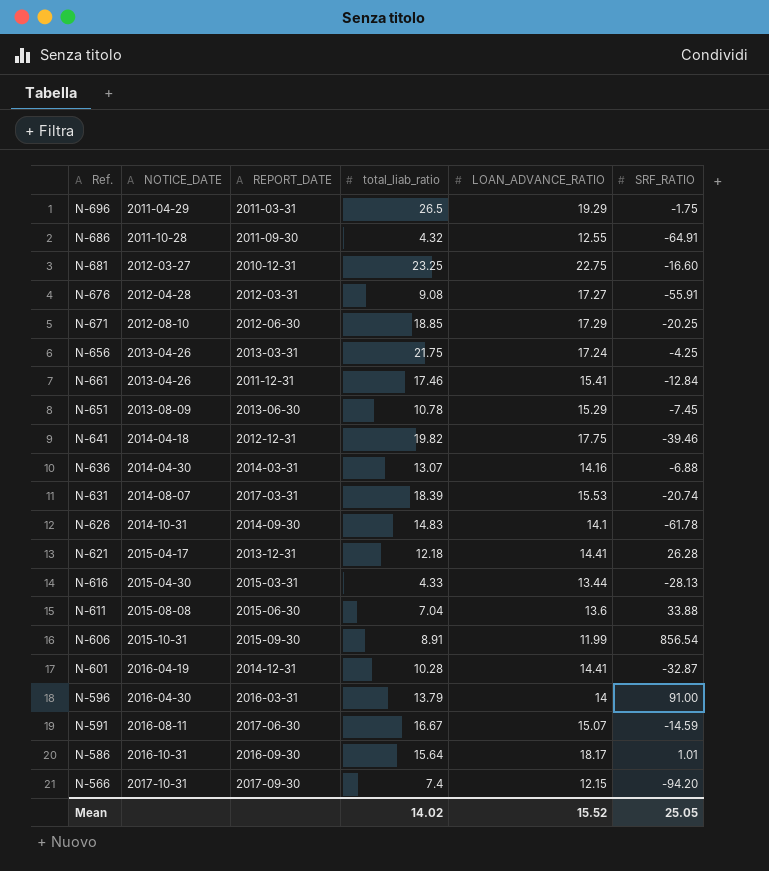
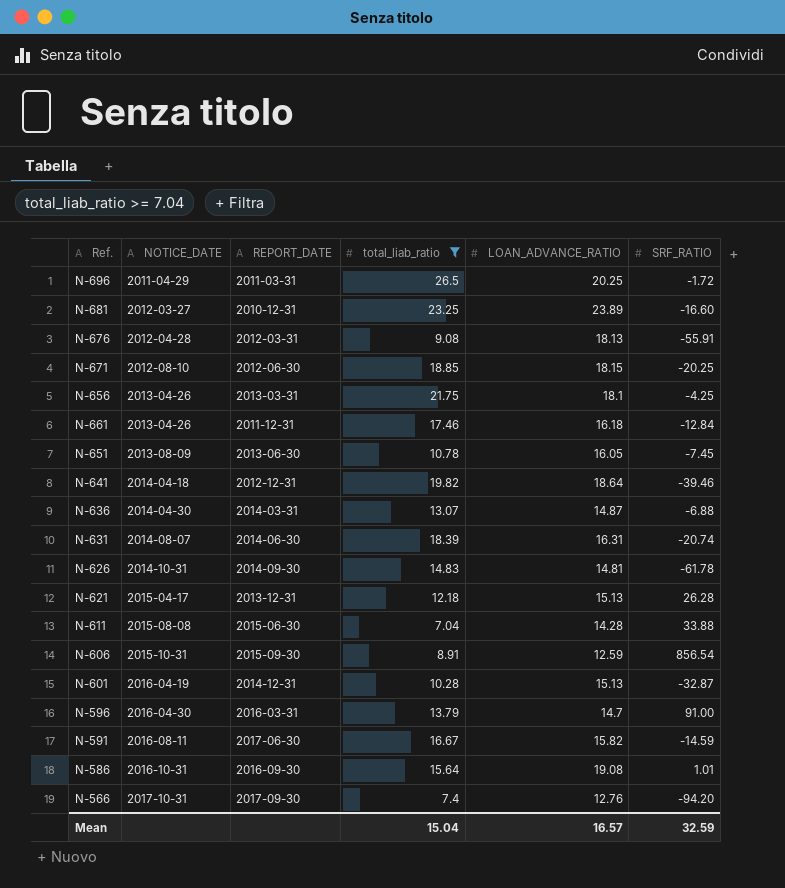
filter: none -> total_liab_ratio >= 7.04
N-696 | LOAN_ADVANCE_RATIO: 19.29 -> 20.25
N-696 | SRF_RATIO: -1.75 -> -1.72
N-681 | LOAN_ADVANCE_RATIO: 22.75 -> 23.89
N-676 | LOAN_ADVANCE_RATIO: 17.27 -> 18.13
N-671 | LOAN_ADVANCE_RATIO: 17.29 -> 18.15
N-656 | LOAN_ADVANCE_RATIO: 17.24 -> 18.1
N-661 | LOAN_ADVANCE_RATIO: 15.41 -> 16.18
N-651 | LOAN_ADVANCE_RATIO: 15.29 -> 16.05
N-641 | LOAN_ADVANCE_RATIO: 17.75 -> 18.64
N-636 | LOAN_ADVANCE_RATIO: 14.16 -> 14.87
N-631 | REPORT_DATE: 2017-03-31 -> 2014-06-30
N-631 | LOAN_ADVANCE_RATIO: 15.53 -> 16.31
N-626 | LOAN_ADVANCE_RATIO: 14.1 -> 14.81
N-621 | LOAN_ADVANCE_RATIO: 14.41 -> 15.13
N-611 | LOAN_ADVANCE_RATIO: 13.6 -> 14.28
N-606 | LOAN_ADVANCE_RATIO: 11.99 -> 12.59
N-601 | LOAN_ADVANCE_RATIO: 14.41 -> 15.13
N-596 | LOAN_ADVANCE_RATIO: 14 -> 14.7
N-591 | LOAN_ADVANCE_RATIO: 15.07 -> 15.82
N-586 | LOAN_ADVANCE_RATIO: 18.17 -> 19.08
N-566 | LOAN_ADVANCE_RATIO: 12.15 -> 12.76
Mean | total_liab_ratio: 14.02 -> 15.04
Mean | LOAN_ADVANCE_RATIO: 15.52 -> 16.57
Mean | SRF_RATIO: 25.05 -> 32.59

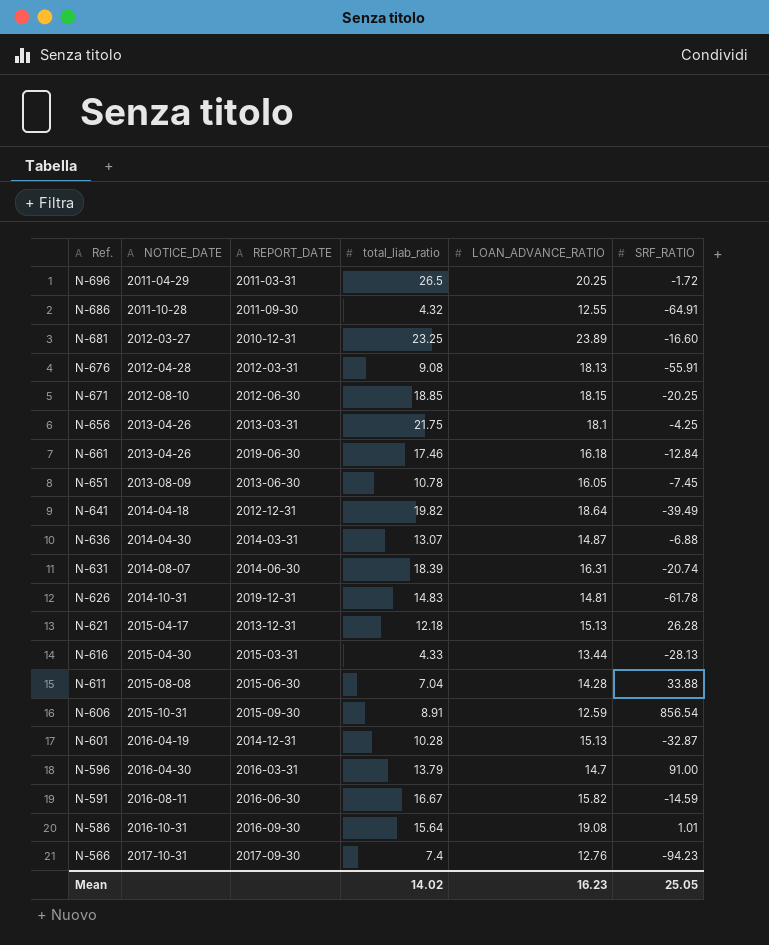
filter: total_liab_ratio >= 7.04 -> none
N-661 | REPORT_DATE: 2011-12-31 -> 2019-06-30
N-641 | SRF_RATIO: -39.46 -> -39.49
N-626 | REPORT_DATE: 2014-09-30 -> 2019-12-31
N-591 | REPORT_DATE: 2017-06-30 -> 2016-06-30
N-566 | SRF_RATIO: -94.20 -> -94.23
Mean | total_liab_ratio: 15.04 -> 14.02
Mean | LOAN_ADVANCE_RATIO: 16.57 -> 16.23
Mean | SRF_RATIO: 32.59 -> 25.05

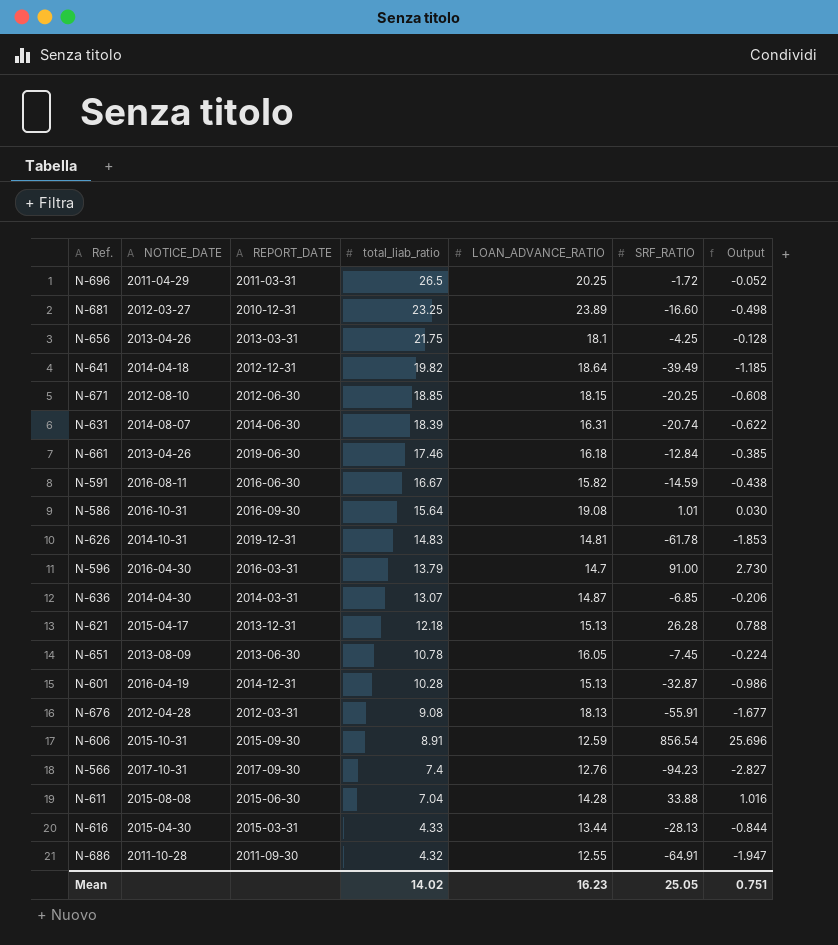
row order: NOTICE_DATE ascending -> total_liab_ratio descending
column Output | formula: none -> [SRF_RATIO] * 0.03
N-636 | SRF_RATIO: -6.88 -> -6.85

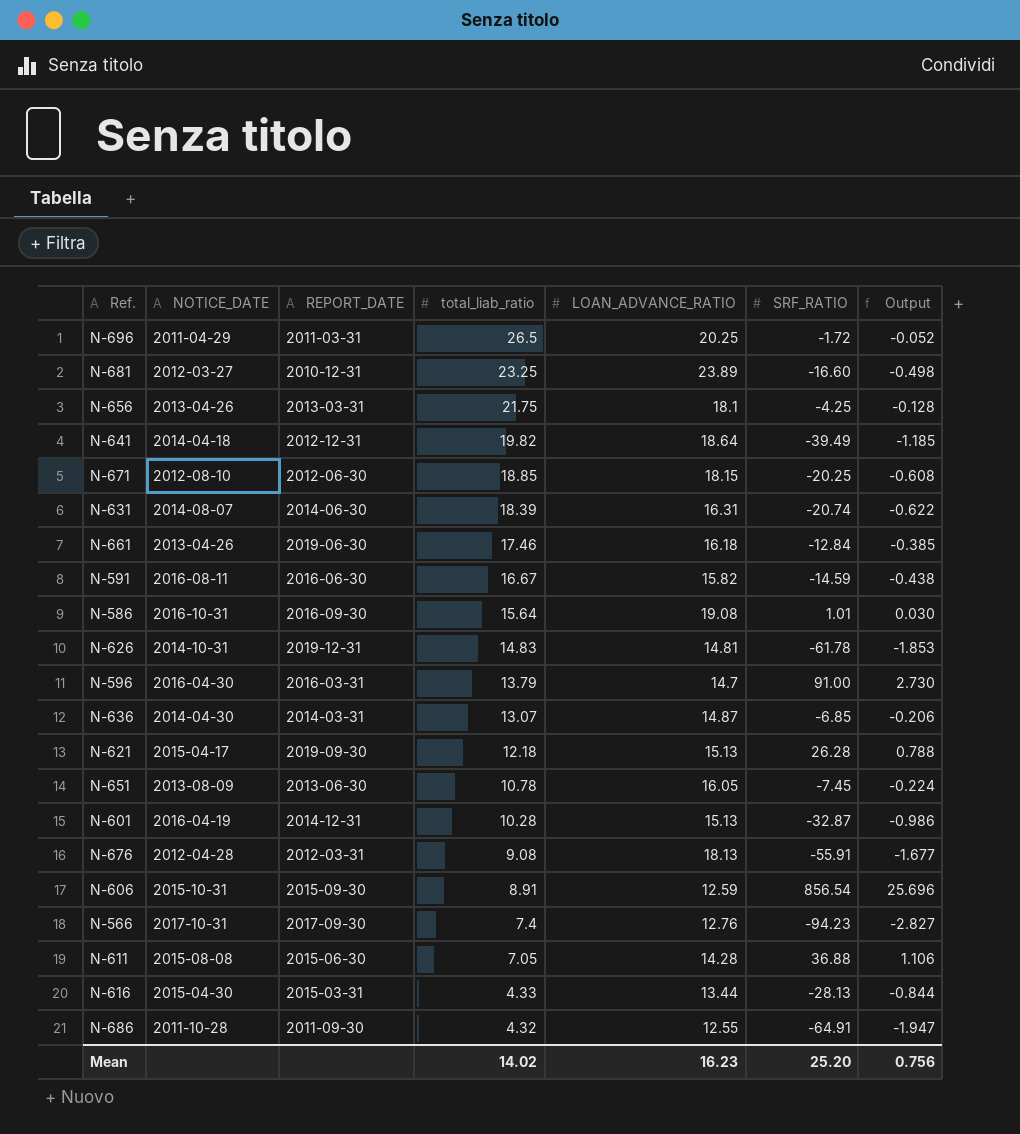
N-621 | REPORT_DATE: 2013-12-31 -> 2019-09-30
N-611 | total_liab_ratio: 7.04 -> 7.05
N-611 | SRF_RATIO: 33.88 -> 36.88
N-611 | Output: 1.016 -> 1.106
Mean | SRF_RATIO: 25.05 -> 25.20
Mean | Output: 0.751 -> 0.756

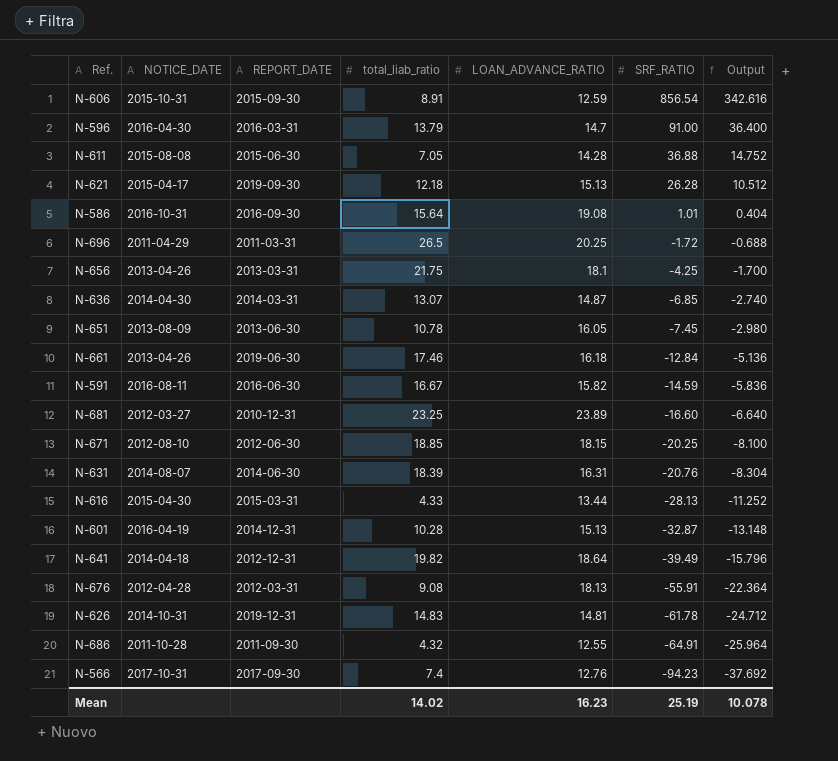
row order: total_liab_ratio descending -> SRF_RATIO descending
column Output | formula: [SRF_RATIO] * 0.03 -> [SRF_RATIO] * 0.4
N-631 | SRF_RATIO: -20.74 -> -20.76
Mean | SRF_RATIO: 25.20 -> 25.19
Mean | Output: 0.756 -> 10.078

